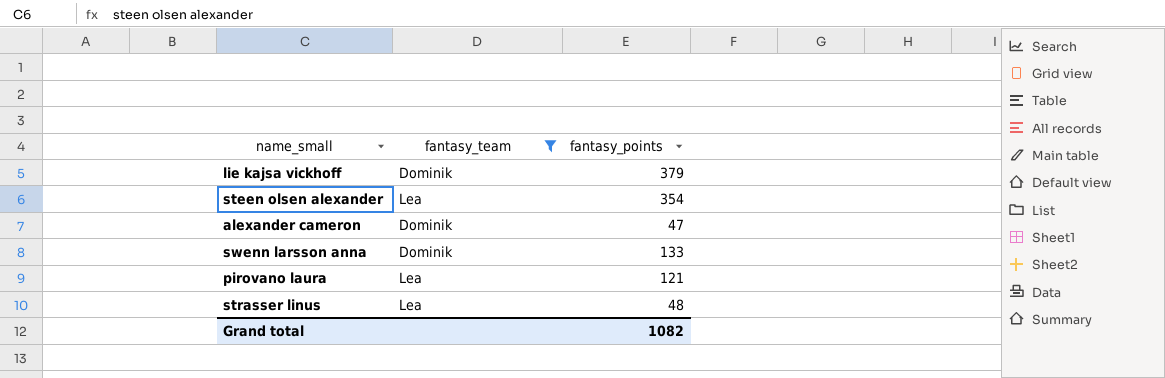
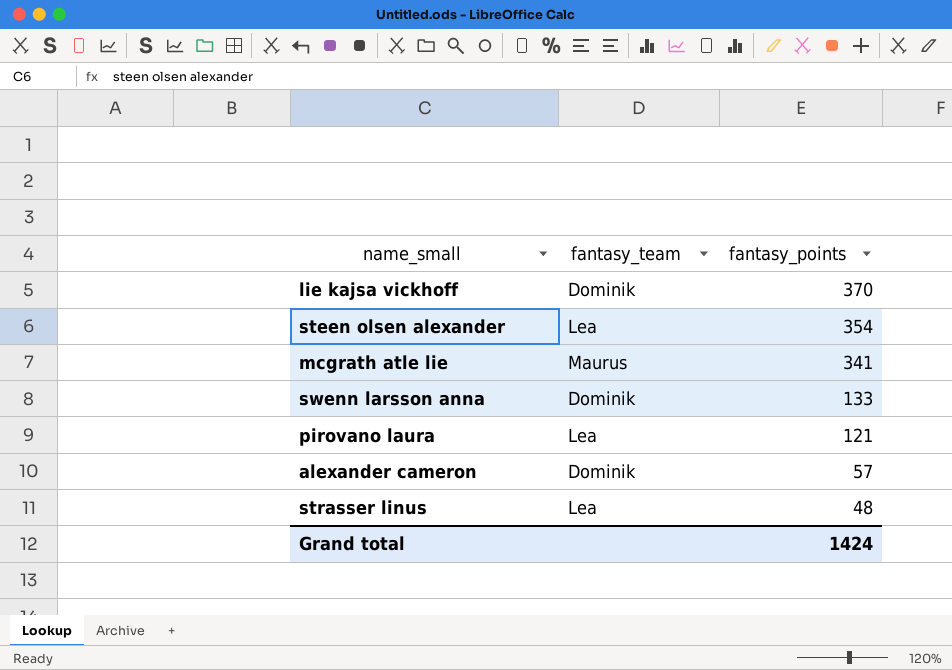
filter: fantasy_team != Maurus -> none
row order: none -> fantasy_points descending
lie kajsa vickhoff | fantasy_points: 379 -> 370
alexander cameron | fantasy_points: 47 -> 57
Grand total | fantasy_points: 1082 -> 1424

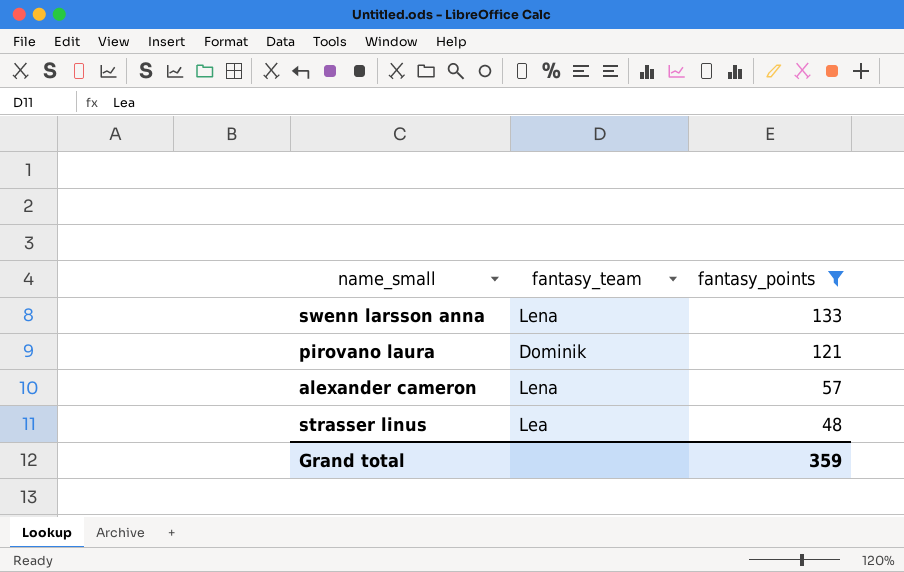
filter: none -> fantasy_points <= 133
swenn larsson anna | fantasy_team: Dominik -> Lena
pirovano laura | fantasy_team: Lea -> Dominik
alexander cameron | fantasy_team: Dominik -> Lena
Grand total | fantasy_points: 1424 -> 359

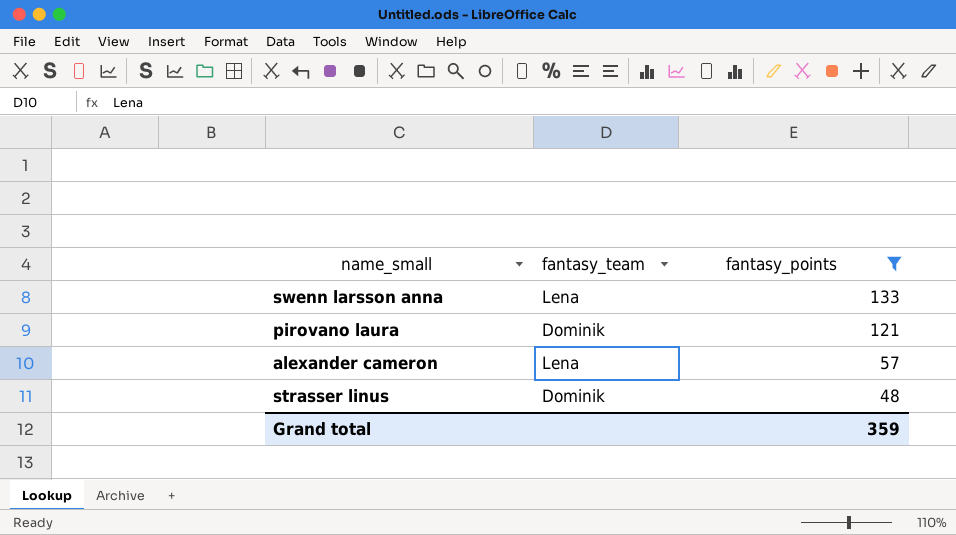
strasser linus | fantasy_team: Lea -> Dominik

